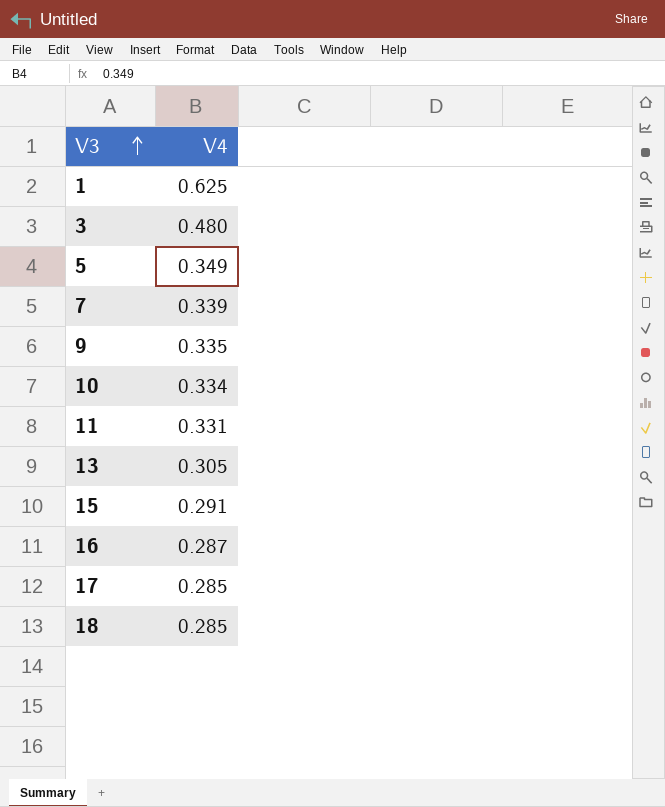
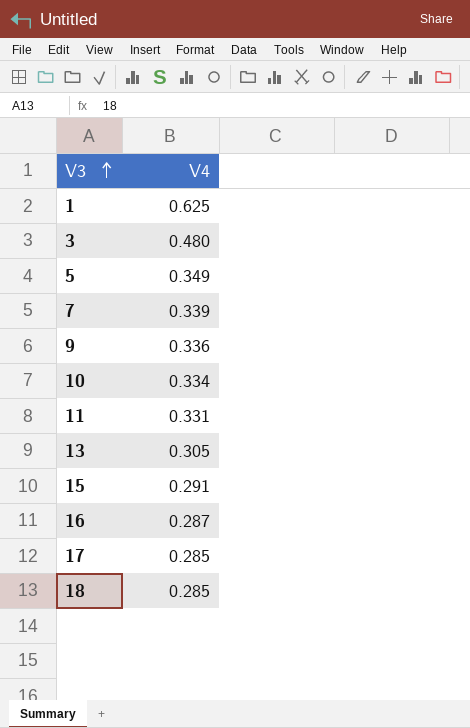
9 | V4: 0.335 -> 0.336

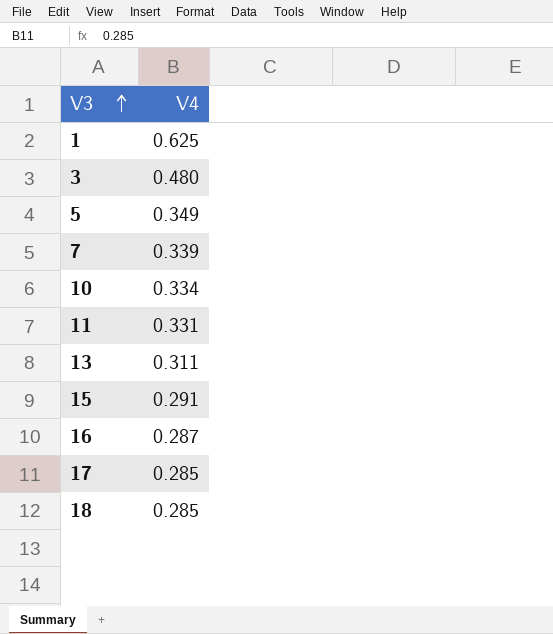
row 9: 0.336 -> none
13 | V4: 0.305 -> 0.311

